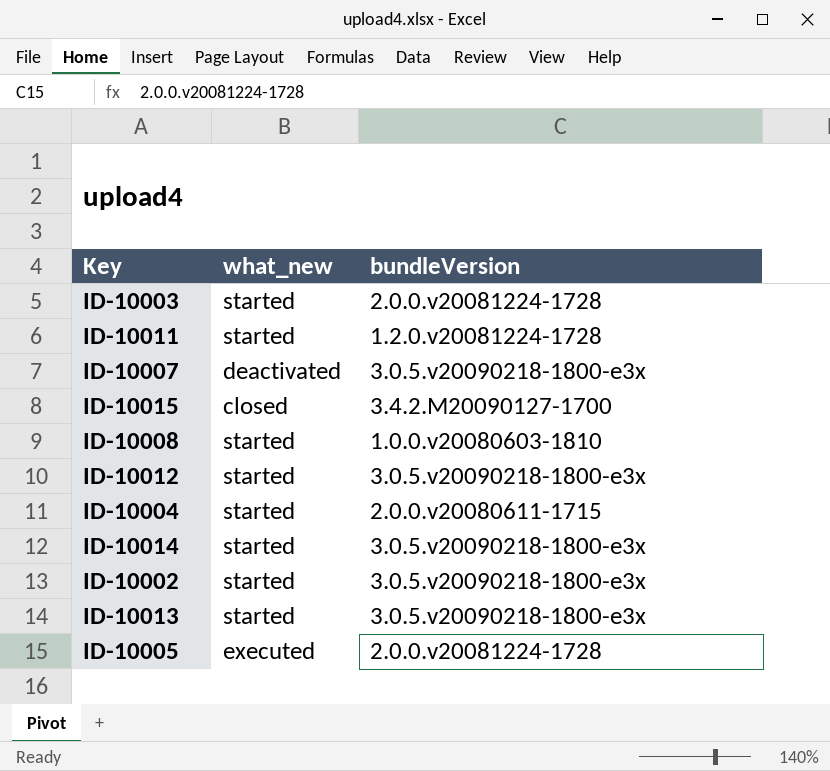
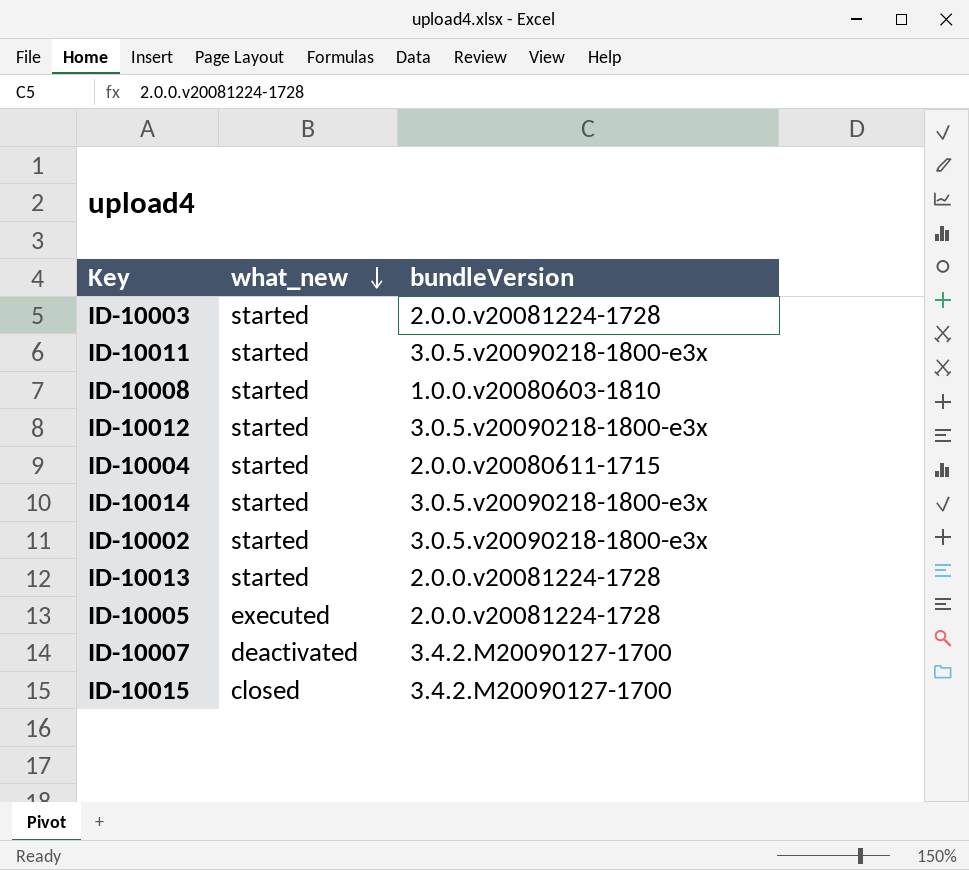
row order: none -> what_new descending
ID-10011 | bundleVersion: 1.2.0.v20081224-1728 -> 3.0.5.v20090218-1800-e3x
ID-10013 | bundleVersion: 3.0.5.v20090218-1800-e3x -> 2.0.0.v20081224-1728
ID-10007 | bundleVersion: 3.0.5.v20090218-1800-e3x -> 3.4.2.M20090127-1700

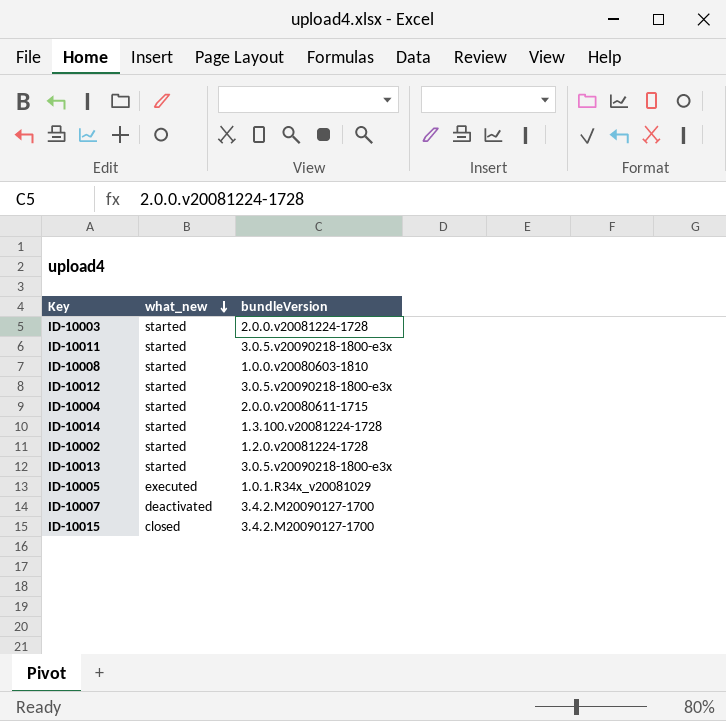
ID-10014 | bundleVersion: 3.0.5.v20090218-1800-e3x -> 1.3.100.v20081224-1728
ID-10002 | bundleVersion: 3.0.5.v20090218-1800-e3x -> 1.2.0.v20081224-1728
ID-10013 | bundleVersion: 2.0.0.v20081224-1728 -> 3.0.5.v20090218-1800-e3x
ID-10005 | bundleVersion: 2.0.0.v20081224-1728 -> 1.0.1.R34x_v20081029

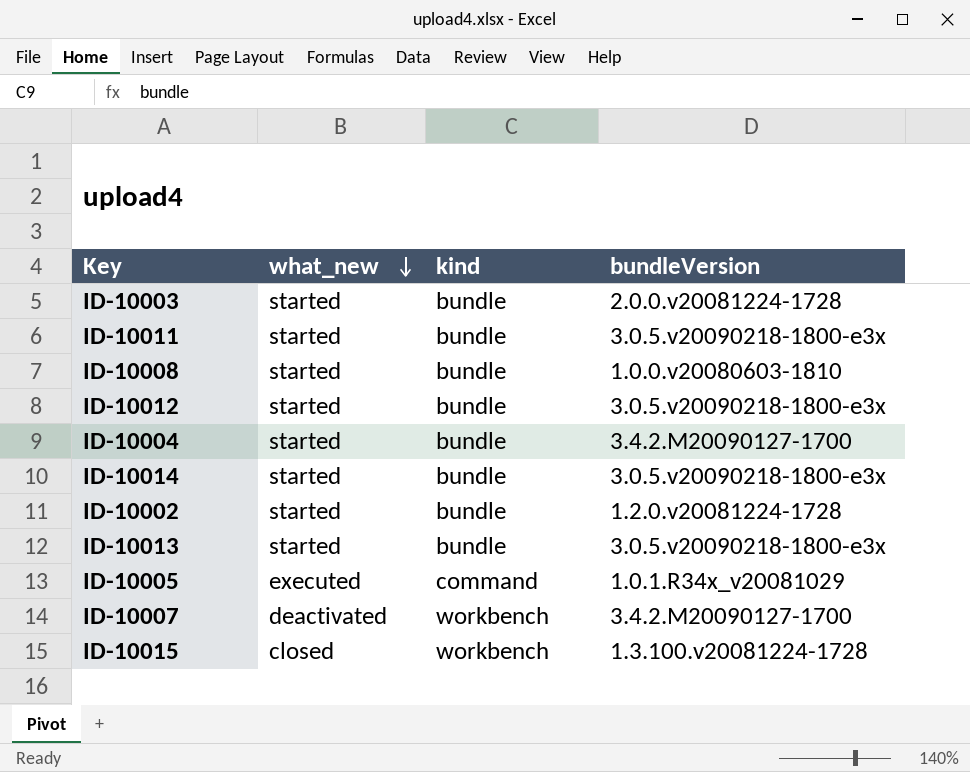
column kind | position: none -> 3
ID-10004 | bundleVersion: 2.0.0.v20080611-1715 -> 3.4.2.M20090127-1700
ID-10014 | bundleVersion: 1.3.100.v20081224-1728 -> 3.0.5.v20090218-1800-e3x
ID-10015 | bundleVersion: 3.4.2.M20090127-1700 -> 1.3.100.v20081224-1728

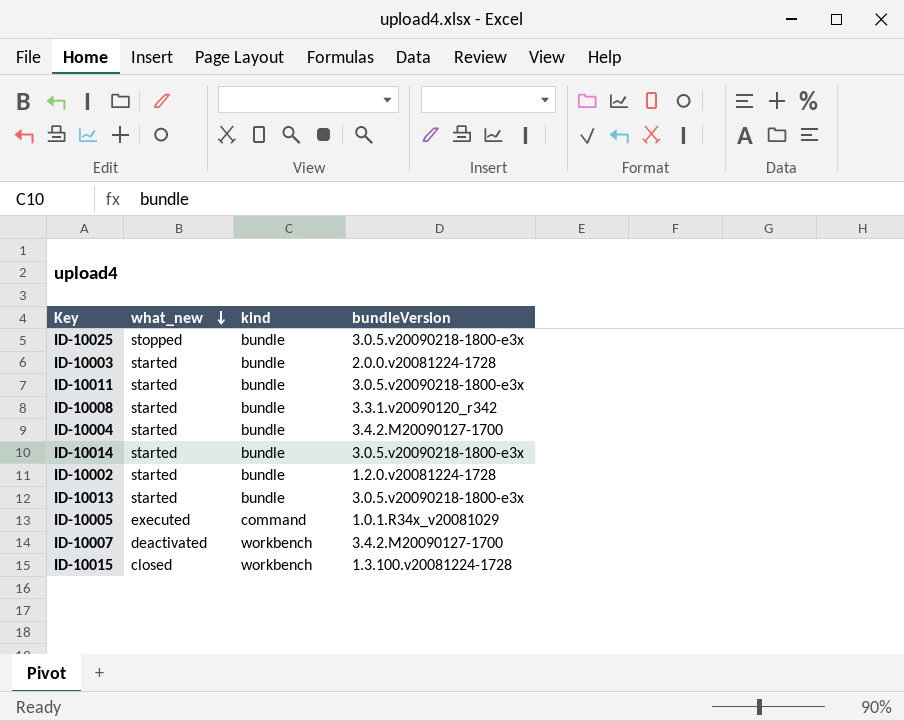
row ID-10012: started | bundle | 3.0.5.v20090218-1800-e3x -> none
row ID-10025: none -> stopped | bundle | 3.0.5.v20090218-1800-e3x
ID-10008 | bundleVersion: 1.0.0.v20080603-1810 -> 3.3.1.v20090120_r342

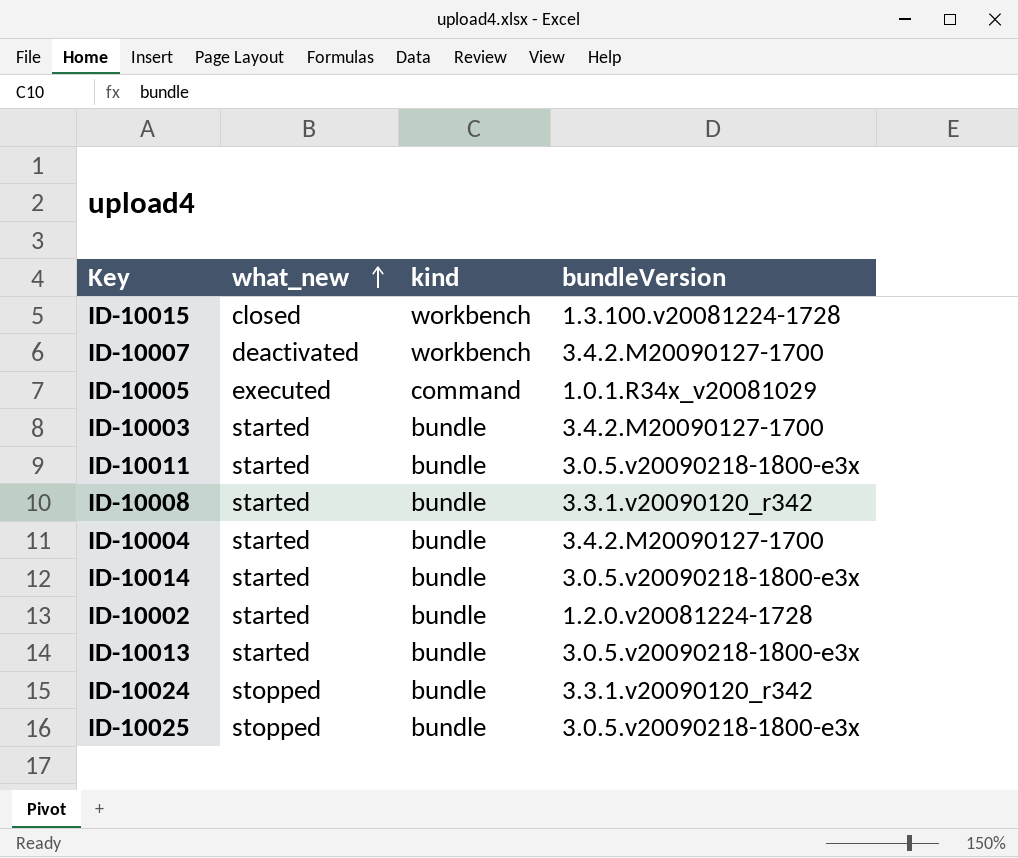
row order: what_new descending -> what_new ascending
ID-10003 | bundleVersion: 2.0.0.v20081224-1728 -> 3.4.2.M20090127-1700
row ID-10024: none -> stopped | bundle | 3.3.1.v20090120_r342

